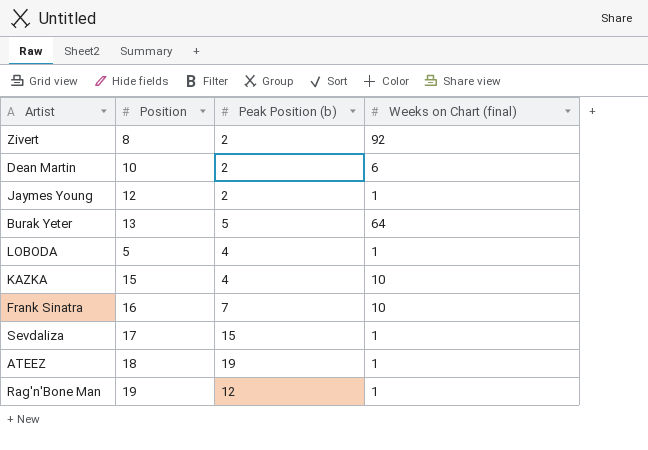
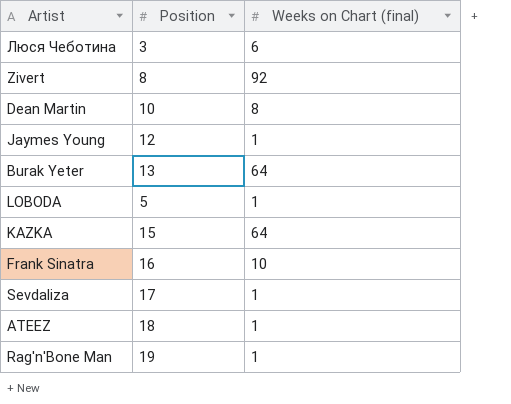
column Peak Position (b) | position: 3 -> none
row Люся Чеботина: none -> 3 | 6
Dean Martin | Weeks on Chart (final): 6 -> 8
KAZKA | Weeks on Chart (final): 10 -> 64

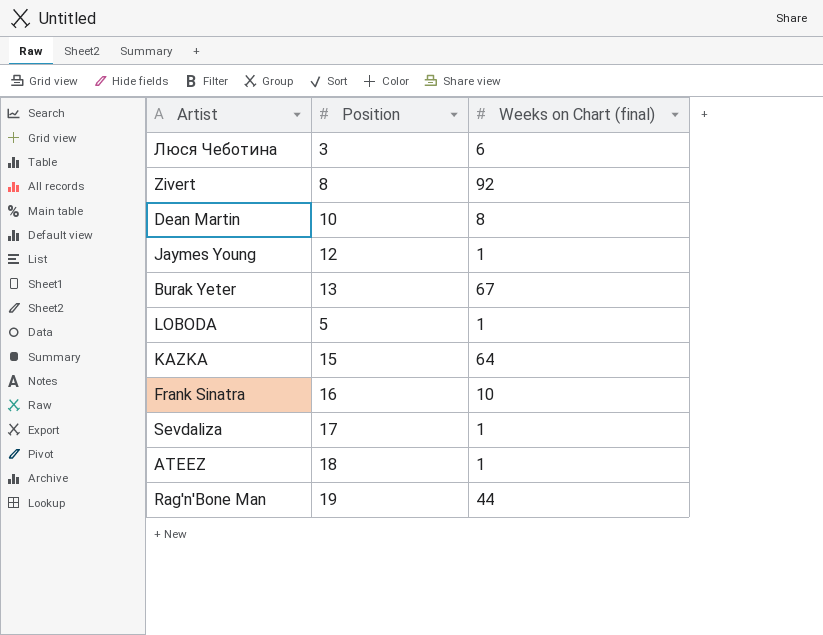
Burak Yeter | Weeks on Chart (final): 64 -> 67
Rag'n'Bone Man | Weeks on Chart (final): 1 -> 44

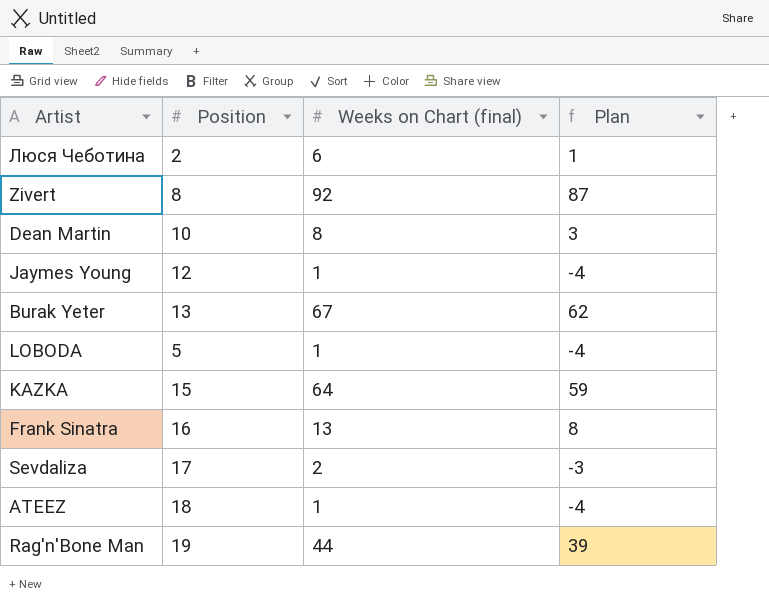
column Plan | formula: none -> [Weeks on Chart (final)] - 5
Люся Чеботина | Position: 3 -> 2
Frank Sinatra | Weeks on Chart (final): 10 -> 13
Sevdaliza | Weeks on Chart (final): 1 -> 2

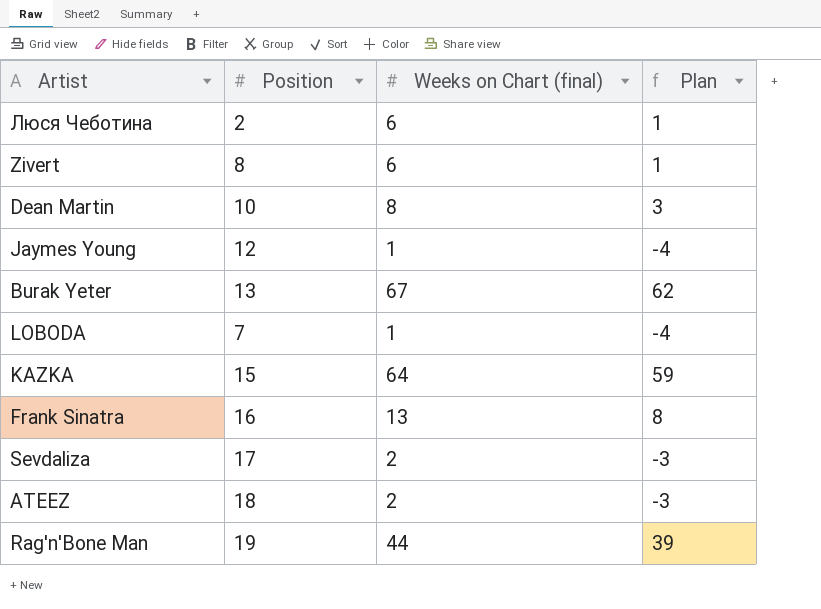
Zivert | Weeks on Chart (final): 92 -> 6
Zivert | Plan: 87 -> 1
LOBODA | Position: 5 -> 7
ATEEZ | Weeks on Chart (final): 1 -> 2
ATEEZ | Plan: -4 -> -3

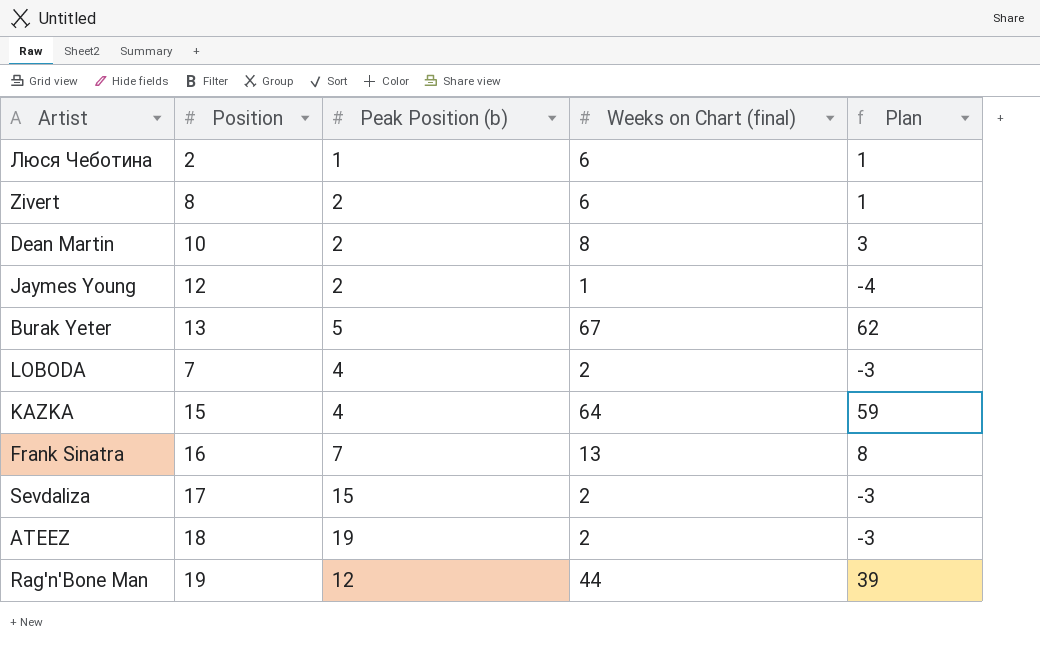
column Peak Position (b) | position: none -> 3
LOBODA | Weeks on Chart (final): 1 -> 2
LOBODA | Plan: -4 -> -3

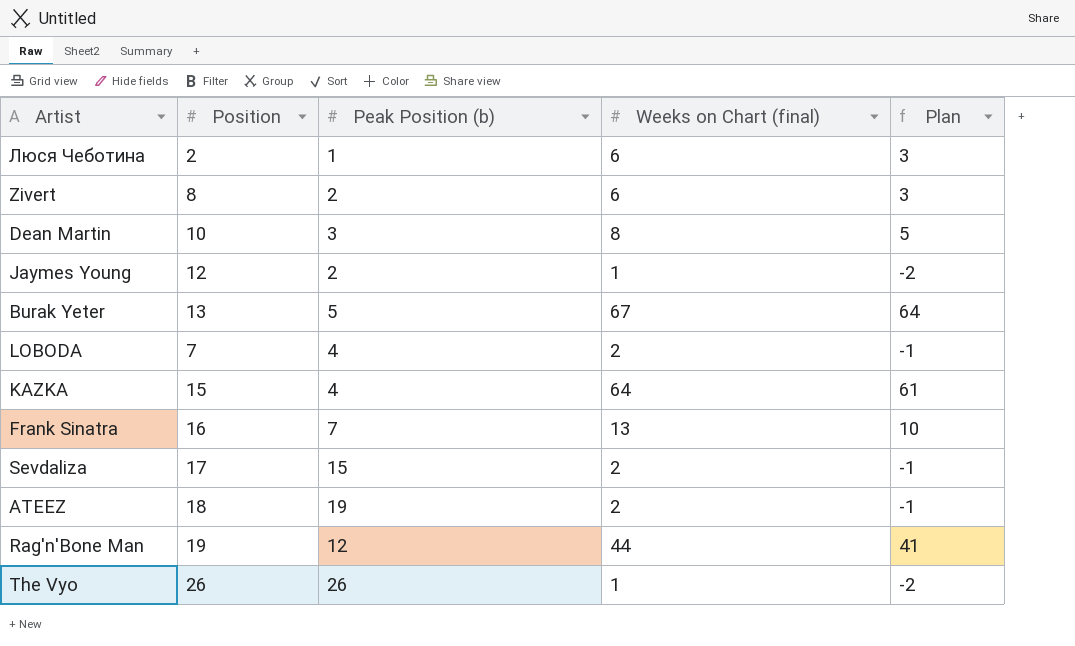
column Plan | formula: [Weeks on Chart (final)] - 5 -> [Weeks on Chart (final)] - 3
Dean Martin | Peak Position (b): 2 -> 3
row The Vyo: none -> 26 | 26 | 1 | -2

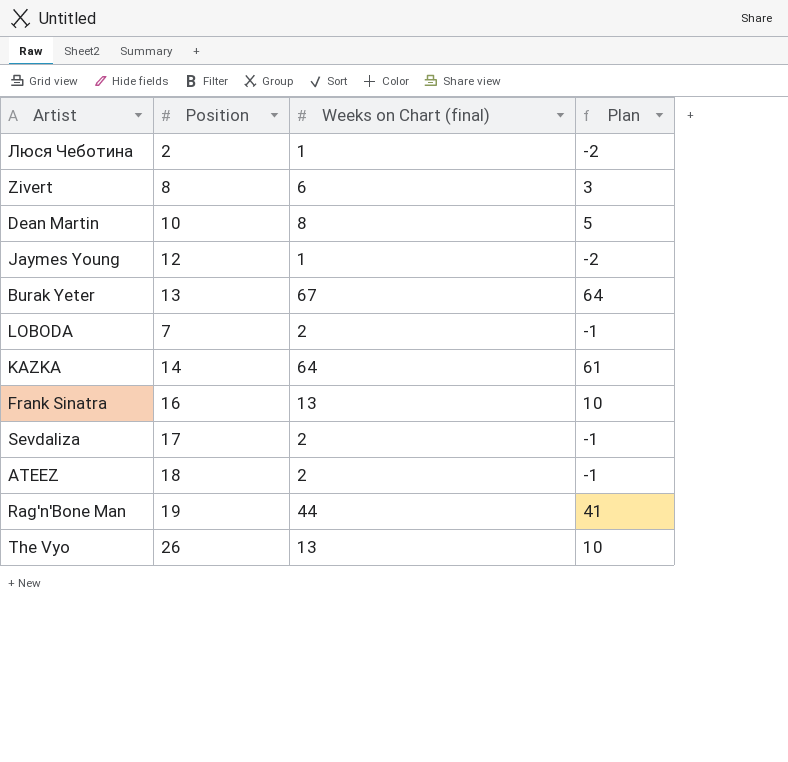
column Peak Position (b) | position: 3 -> none
Люся Чеботина | Weeks on Chart (final): 6 -> 1
Люся Чеботина | Plan: 3 -> -2
KAZKA | Position: 15 -> 14
The Vyo | Weeks on Chart (final): 1 -> 13
The Vyo | Plan: -2 -> 10

